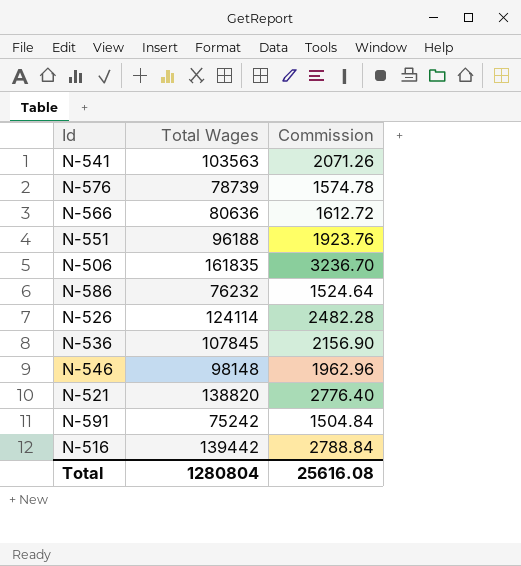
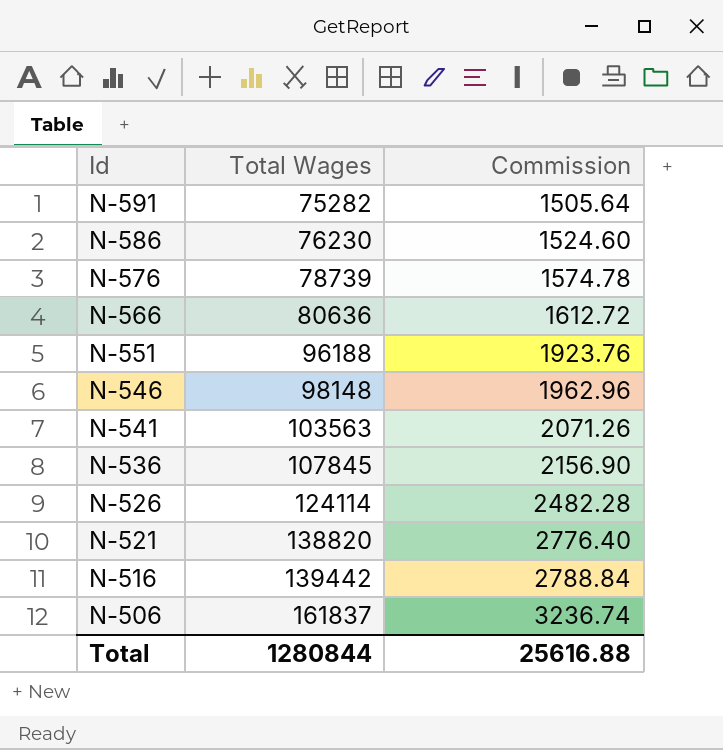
row order: none -> Id descending
N-591 | Total Wages: 75242 -> 75282
N-591 | Commission: 1504.84 -> 1505.64
N-586 | Total Wages: 76232 -> 76230
N-586 | Commission: 1524.64 -> 1524.60
N-506 | Total Wages: 161835 -> 161837
N-506 | Commission: 3236.70 -> 3236.74
Total | Total Wages: 1280804 -> 1280844
Total | Commission: 25616.08 -> 25616.88

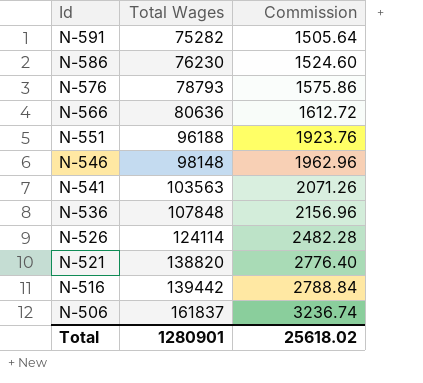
N-576 | Total Wages: 78739 -> 78793
N-576 | Commission: 1574.78 -> 1575.86
N-536 | Total Wages: 107845 -> 107848
N-536 | Commission: 2156.90 -> 2156.96
Total | Total Wages: 1280844 -> 1280901
Total | Commission: 25616.88 -> 25618.02

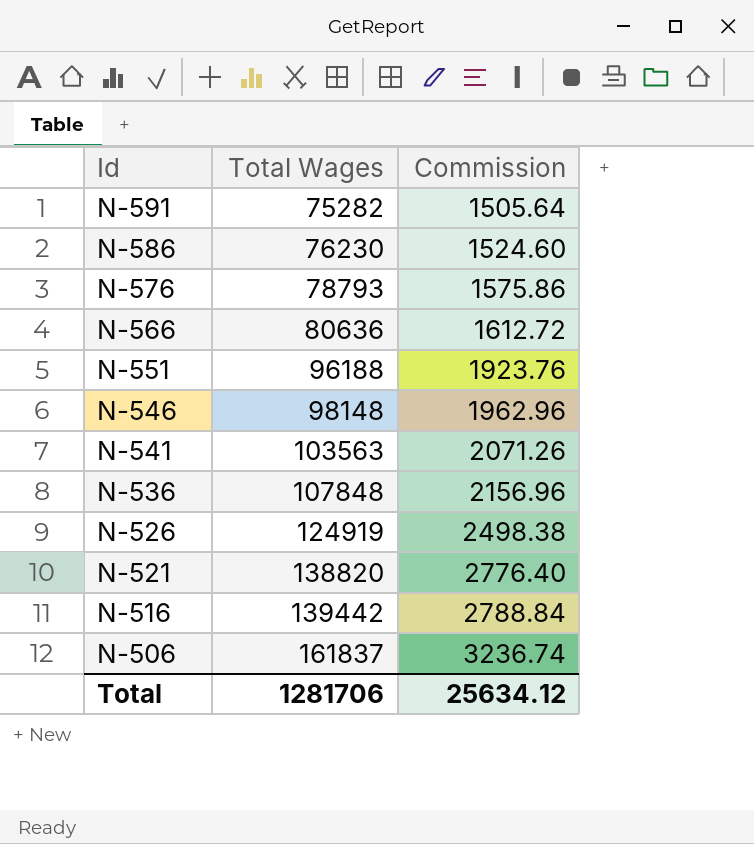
N-526 | Total Wages: 124114 -> 124919
N-526 | Commission: 2482.28 -> 2498.38
Total | Total Wages: 1280901 -> 1281706
Total | Commission: 25618.02 -> 25634.12

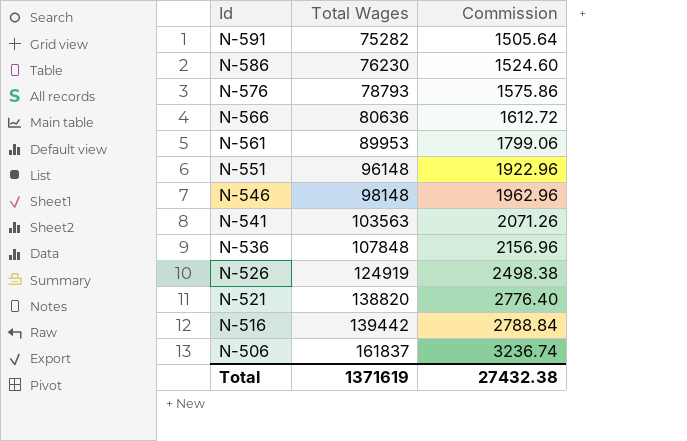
row N-561: none -> 89953 | 1799.06
N-551 | Total Wages: 96188 -> 96148
N-551 | Commission: 1923.76 -> 1922.96
Total | Total Wages: 1281706 -> 1371619
Total | Commission: 25634.12 -> 27432.38

